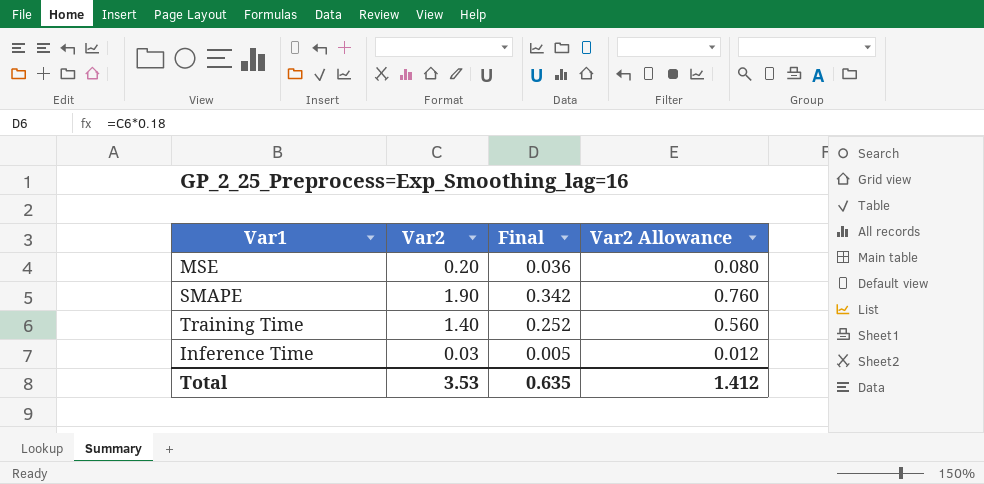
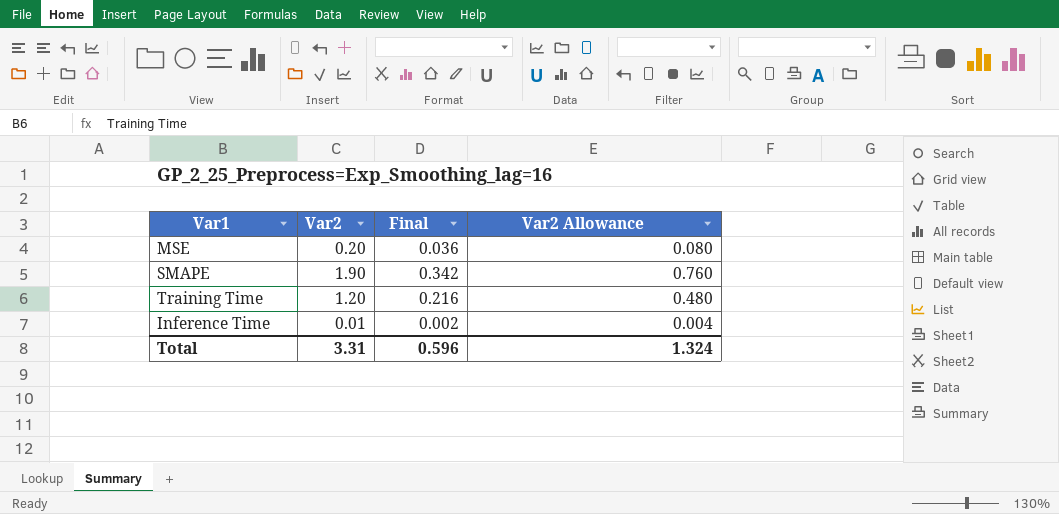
Training Time | Var2: 1.40 -> 1.20
Training Time | Final: 0.252 -> 0.216
Training Time | Var2 Allowance: 0.560 -> 0.480
Inference Time | Var2: 0.03 -> 0.01
Inference Time | Final: 0.005 -> 0.002
Inference Time | Var2 Allowance: 0.012 -> 0.004
Total | Var2: 3.53 -> 3.31
Total | Final: 0.635 -> 0.596
Total | Var2 Allowance: 1.412 -> 1.324

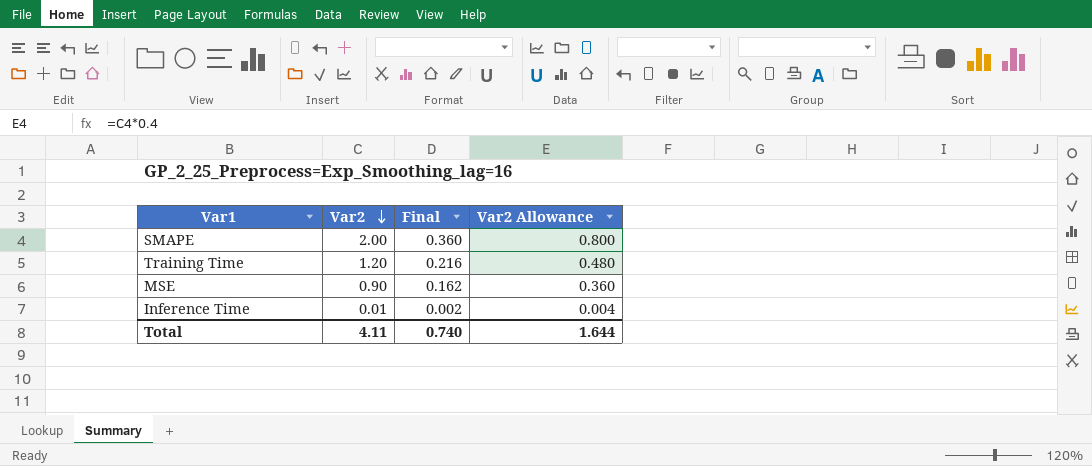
row order: none -> Var2 descending
SMAPE | Var2: 1.90 -> 2.00
SMAPE | Final: 0.342 -> 0.360
SMAPE | Var2 Allowance: 0.760 -> 0.800
MSE | Var2: 0.20 -> 0.90
MSE | Final: 0.036 -> 0.162
MSE | Var2 Allowance: 0.080 -> 0.360
Total | Var2: 3.31 -> 4.11
Total | Final: 0.596 -> 0.740
Total | Var2 Allowance: 1.324 -> 1.644

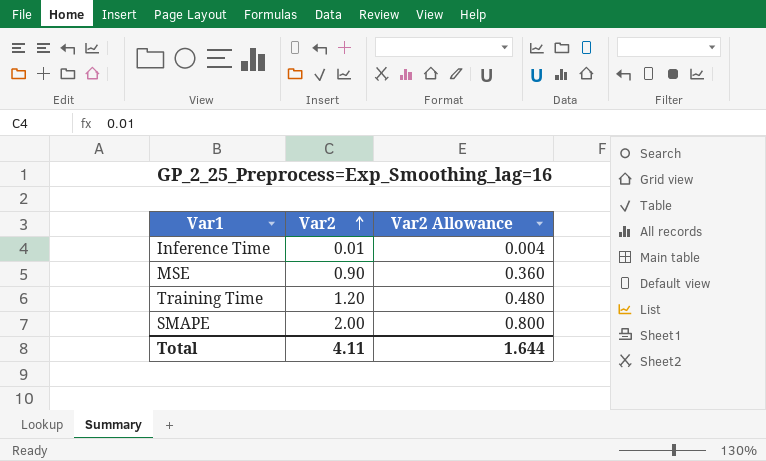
row order: Var2 descending -> Var2 ascending
column Final | formula: [Var2] * 0.18 -> none

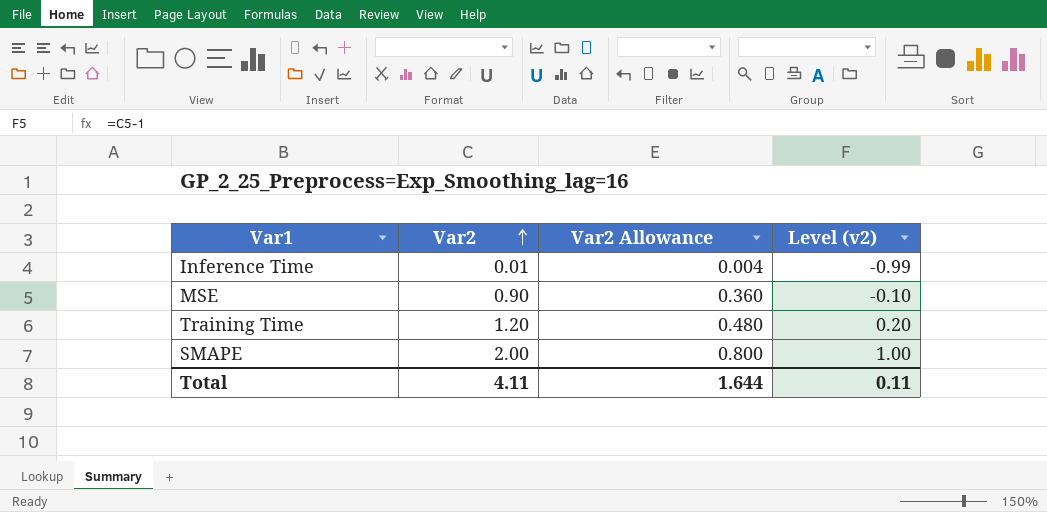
column Level (v2) | formula: none -> [Var2] - 1

